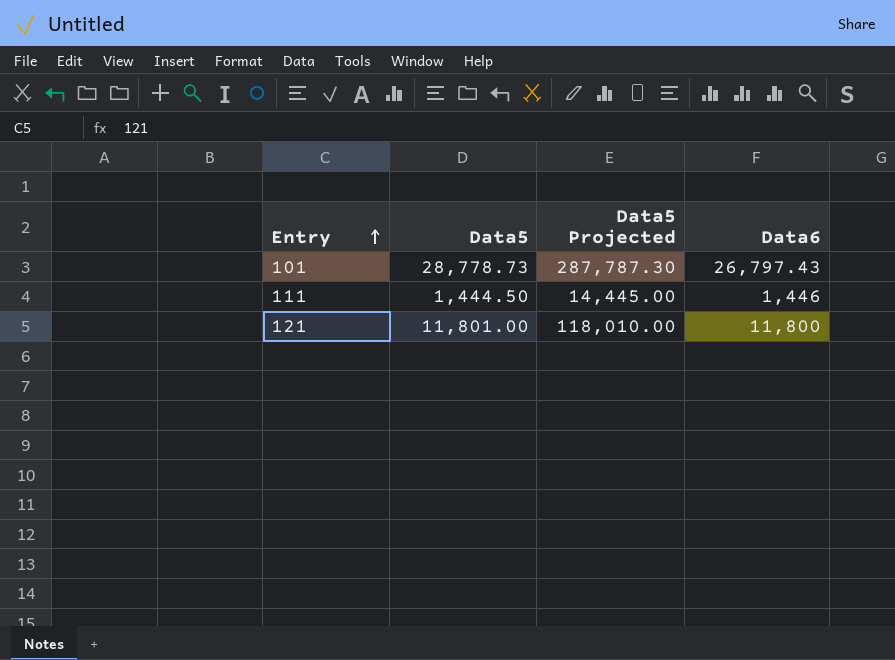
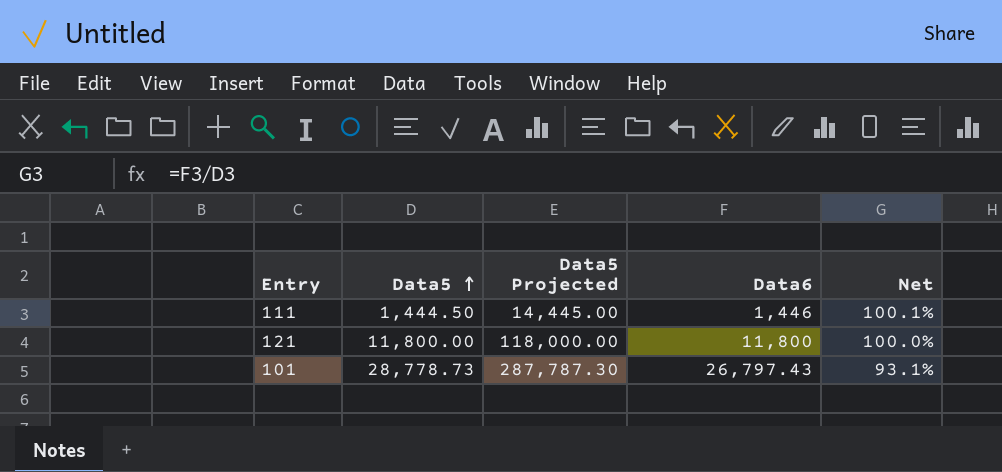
row order: Entry ascending -> Data5 ascending
column Net | formula: none -> [Data6] / [Data5]
121 | Data5: 11,801.00 -> 11,800.00
121 | Data5 Projected: 118,010.00 -> 118,000.00

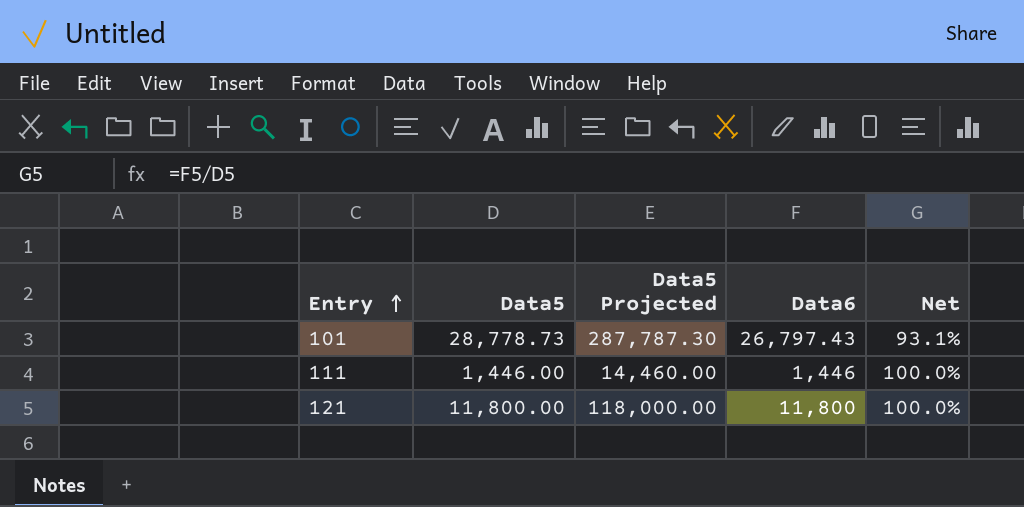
row order: Data5 ascending -> Entry ascending
111 | Data5: 1,444.50 -> 1,446.00
111 | Data5 Projected: 14,445.00 -> 14,460.00
111 | Net: 100.1% -> 100.0%

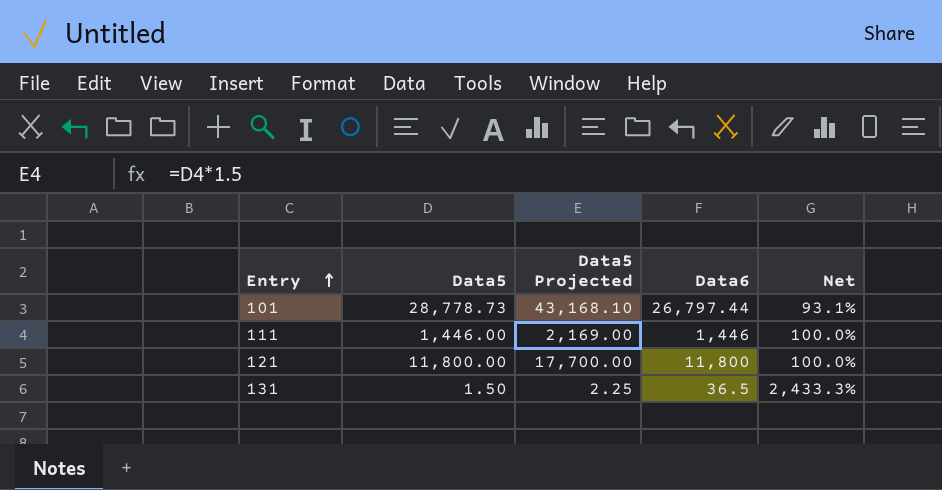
column Data5 Projected | formula: [Data5] * 10 -> [Data5] * 1.5
101 | Data6: 26,797.43 -> 26,797.44
row 131: none -> 1.50 | 2.25 | 36.5 | 2,433.3%

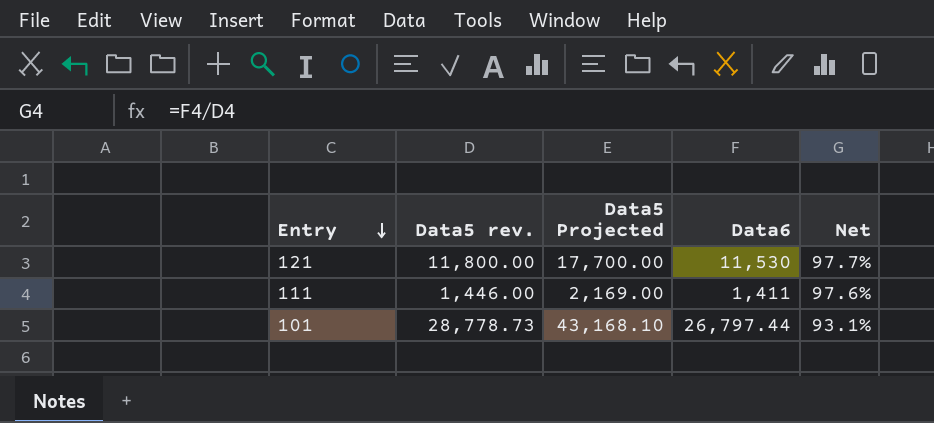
row order: Entry ascending -> Entry descending
column name: Data5 -> Data5 rev.
row 131: 1.50 | 2.25 | 36.5 | 2,433.3% -> none
121 | Data6: 11,800 -> 11,530
121 | Net: 100.0% -> 97.7%
111 | Data6: 1,446 -> 1,411
111 | Net: 100.0% -> 97.6%

